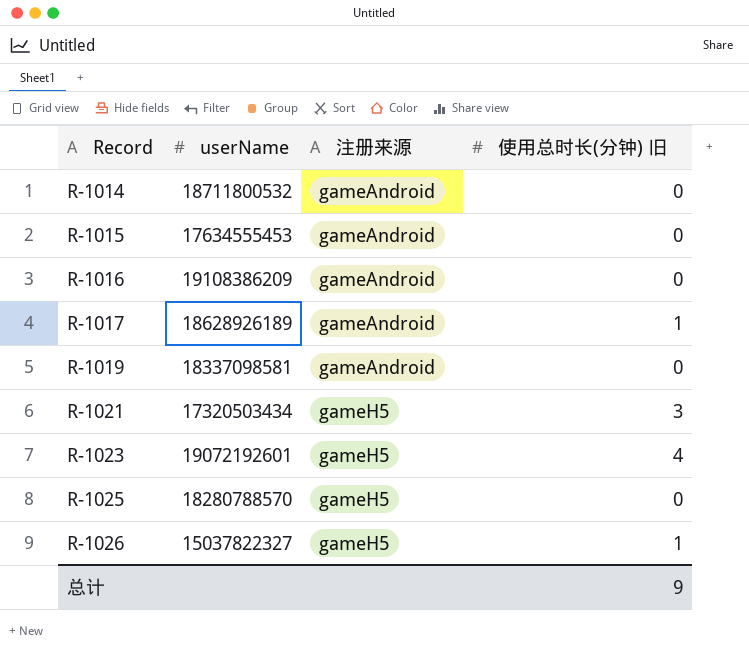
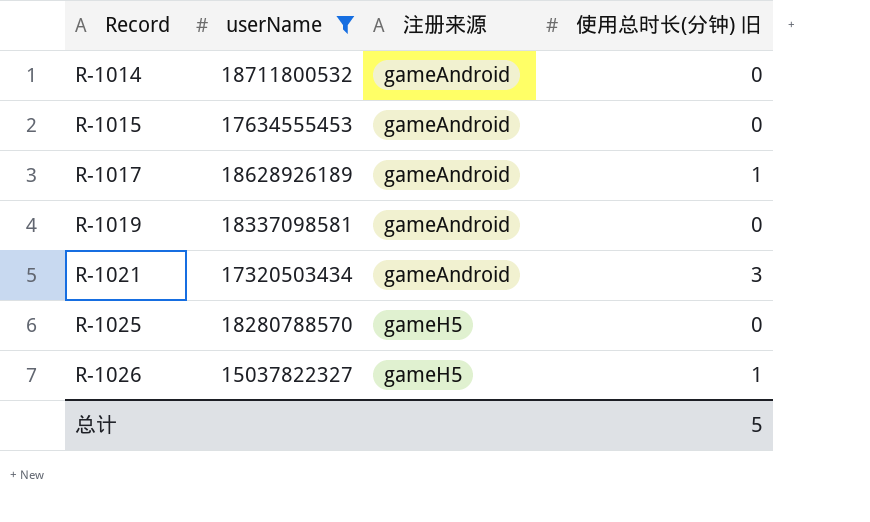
filter: none -> userName <= 18711800532
R-1021 | 注册来源: gameH5 -> gameAndroid
总计 | 使用总时长(分钟) 旧: 9 -> 5

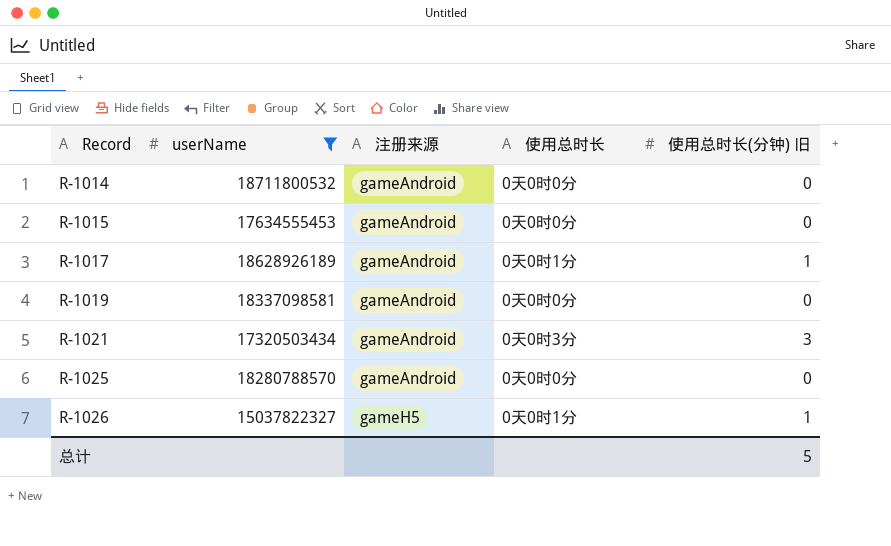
column 使用总时长 | position: none -> 4
R-1025 | 注册来源: gameH5 -> gameAndroid

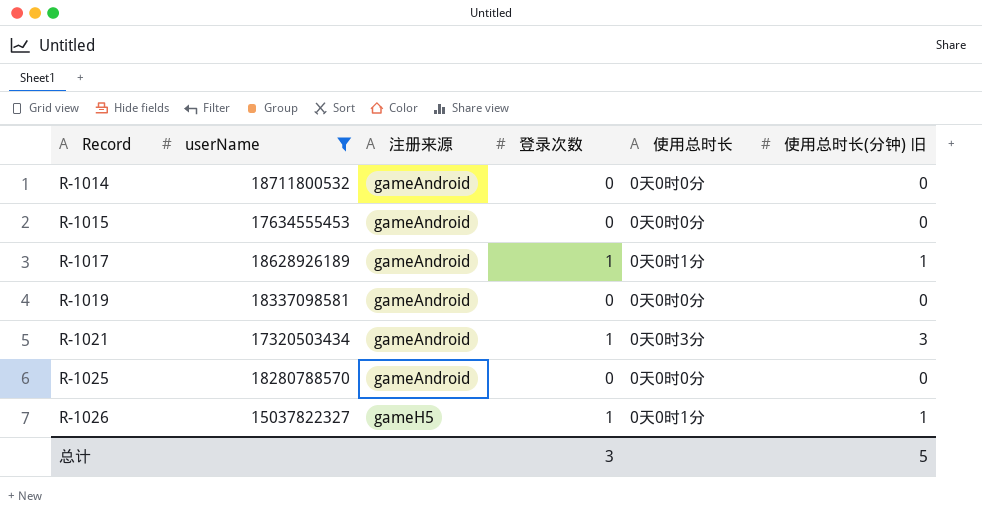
column 登录次数 | position: none -> 4

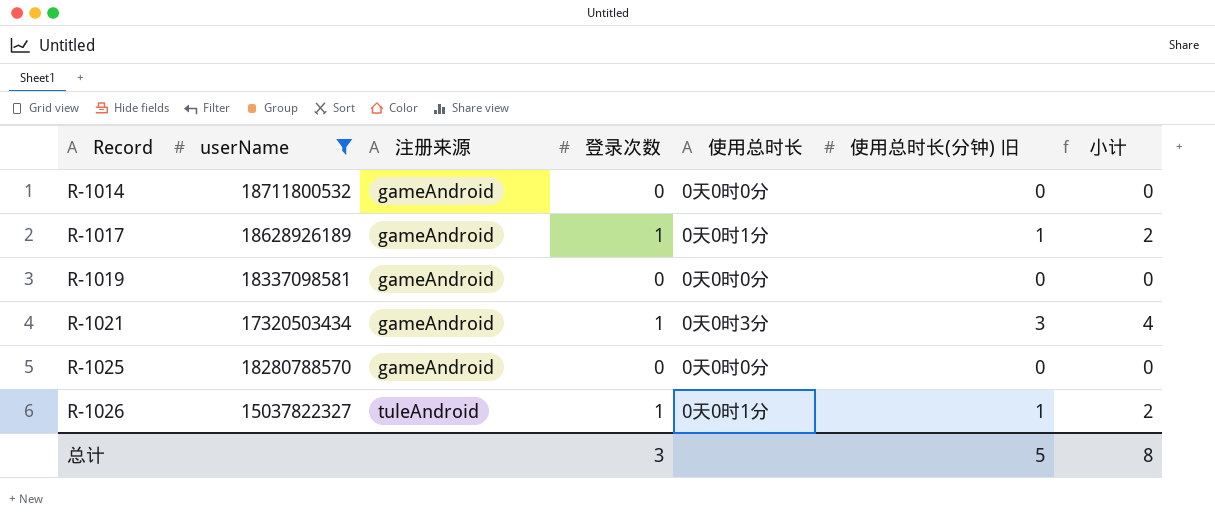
column 小计 | formula: none -> [登录次数] + [使用总时长(分钟) 旧]
row R-1015: 17634555453 | gameAndroid | 0 | 0天0时0分 | 0 -> none
R-1026 | 注册来源: gameH5 -> tuleAndroid

